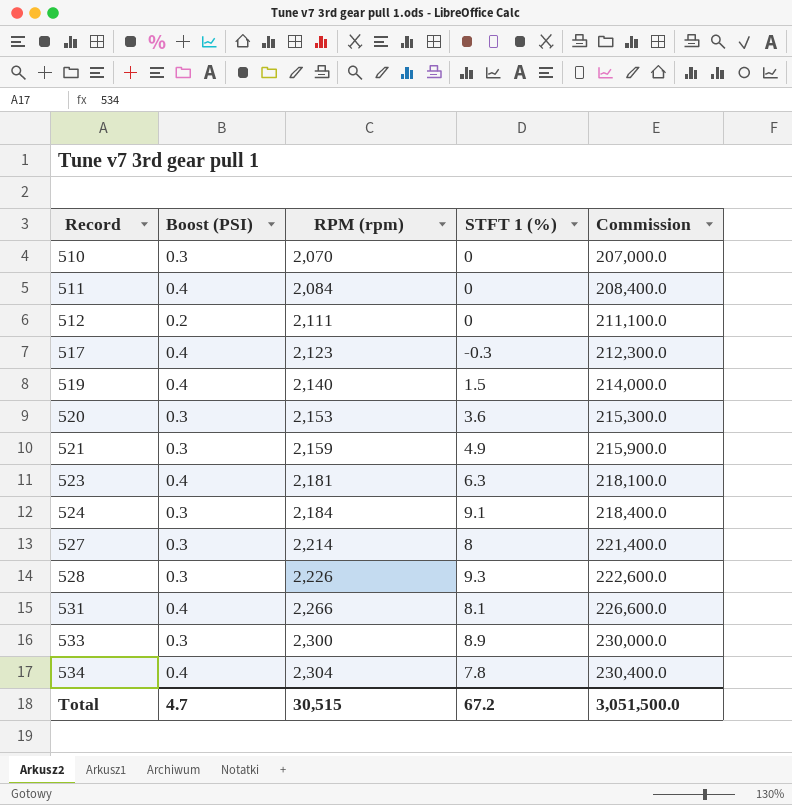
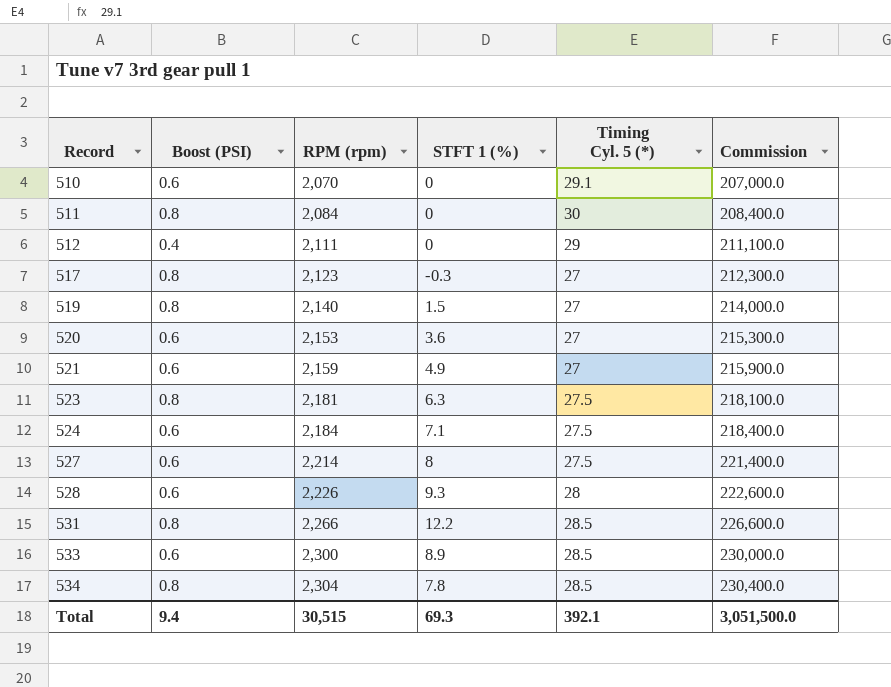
column Timing Cyl. 5 (*) | position: none -> 5
510 | Boost (PSI): 0.3 -> 0.6
511 | Boost (PSI): 0.4 -> 0.8
512 | Boost (PSI): 0.2 -> 0.4
517 | Boost (PSI): 0.4 -> 0.8
519 | Boost (PSI): 0.4 -> 0.8
520 | Boost (PSI): 0.3 -> 0.6
521 | Boost (PSI): 0.3 -> 0.6
523 | Boost (PSI): 0.4 -> 0.8
524 | Boost (PSI): 0.3 -> 0.6
524 | STFT 1 (%): 9.1 -> 7.1
527 | Boost (PSI): 0.3 -> 0.6
528 | Boost (PSI): 0.3 -> 0.6
531 | Boost (PSI): 0.4 -> 0.8
531 | STFT 1 (%): 8.1 -> 12.2
533 | Boost (PSI): 0.3 -> 0.6
534 | Boost (PSI): 0.4 -> 0.8
Total | Boost (PSI): 4.7 -> 9.4
Total | STFT 1 (%): 67.2 -> 69.3

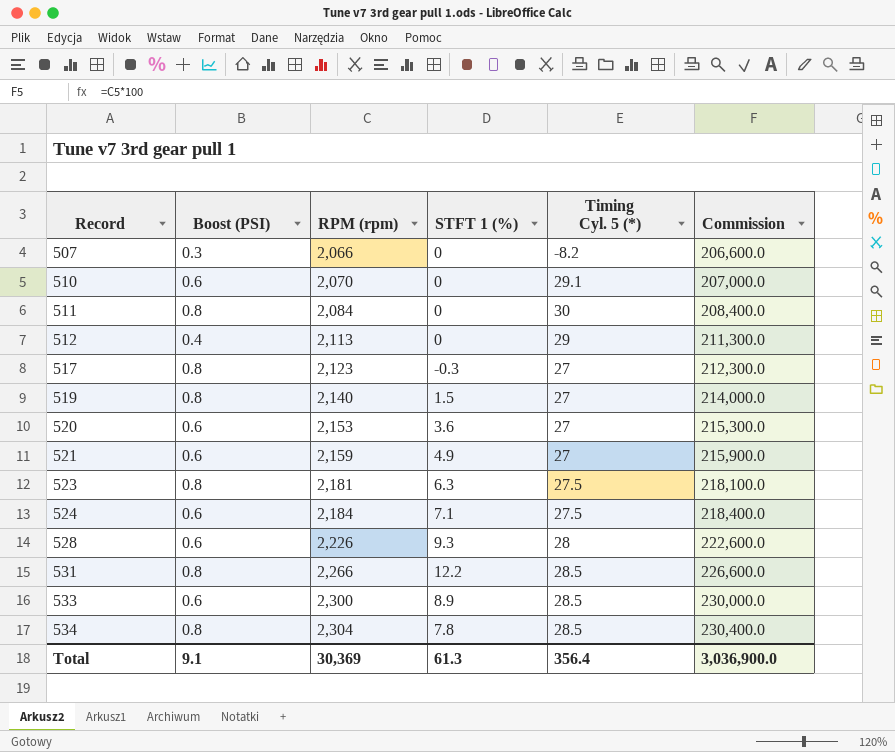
row 527: 0.6 | 2,214 | 8 | 27.5 | 221,400.0 -> none
row 507: none -> 0.3 | 2,066 | 0 | -8.2 | 206,600.0
512 | RPM (rpm): 2,111 -> 2,113
512 | Commission: 211,100.0 -> 211,300.0
Total | Boost (PSI): 9.4 -> 9.1
Total | RPM (rpm): 30,515 -> 30,369
Total | STFT 1 (%): 69.3 -> 61.3
Total | Timing Cyl. 5 (*): 392.1 -> 356.4
Total | Commission: 3,051,500.0 -> 3,036,900.0

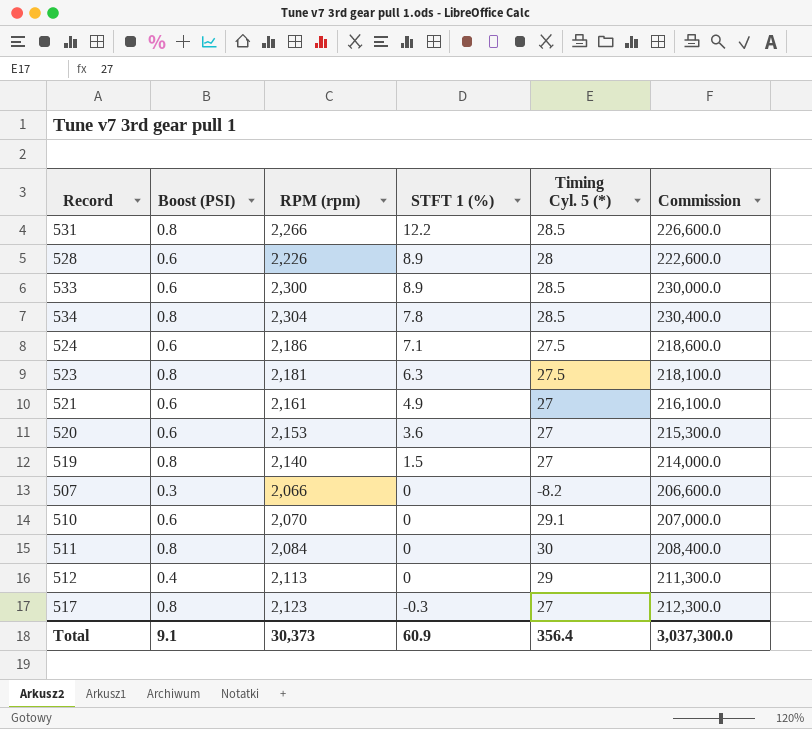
row order: Record ascending -> STFT 1 (%) descending
528 | STFT 1 (%): 9.3 -> 8.9
524 | RPM (rpm): 2,184 -> 2,186
524 | Commission: 218,400.0 -> 218,600.0
521 | RPM (rpm): 2,159 -> 2,161
521 | Commission: 215,900.0 -> 216,100.0
Total | RPM (rpm): 30,369 -> 30,373
Total | STFT 1 (%): 61.3 -> 60.9
Total | Commission: 3,036,900.0 -> 3,037,300.0

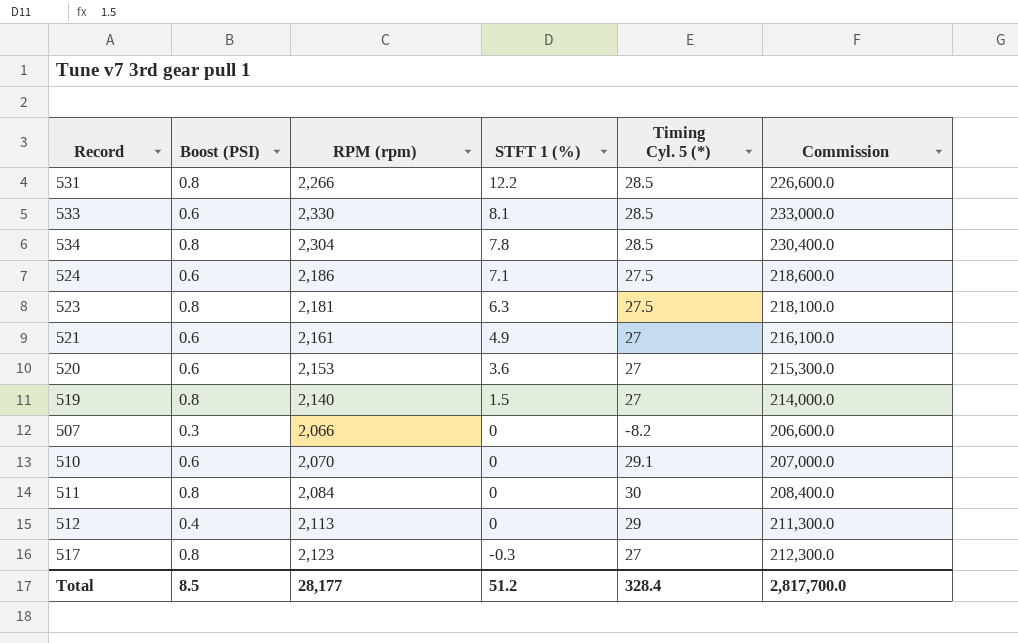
row 528: 0.6 | 2,226 | 8.9 | 28 | 222,600.0 -> none
533 | RPM (rpm): 2,300 -> 2,330
533 | STFT 1 (%): 8.9 -> 8.1
533 | Commission: 230,000.0 -> 233,000.0
Total | Boost (PSI): 9.1 -> 8.5
Total | RPM (rpm): 30,373 -> 28,177
Total | STFT 1 (%): 60.9 -> 51.2
Total | Timing Cyl. 5 (*): 356.4 -> 328.4
Total | Commission: 3,037,300.0 -> 2,817,700.0

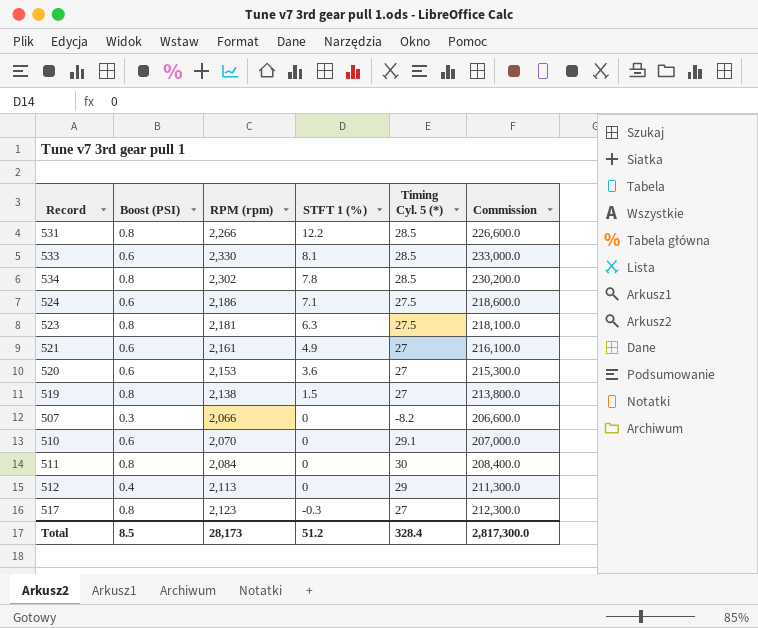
534 | RPM (rpm): 2,304 -> 2,302
534 | Commission: 230,400.0 -> 230,200.0
519 | RPM (rpm): 2,140 -> 2,138
519 | Commission: 214,000.0 -> 213,800.0
Total | RPM (rpm): 28,177 -> 28,173
Total | Commission: 2,817,700.0 -> 2,817,300.0

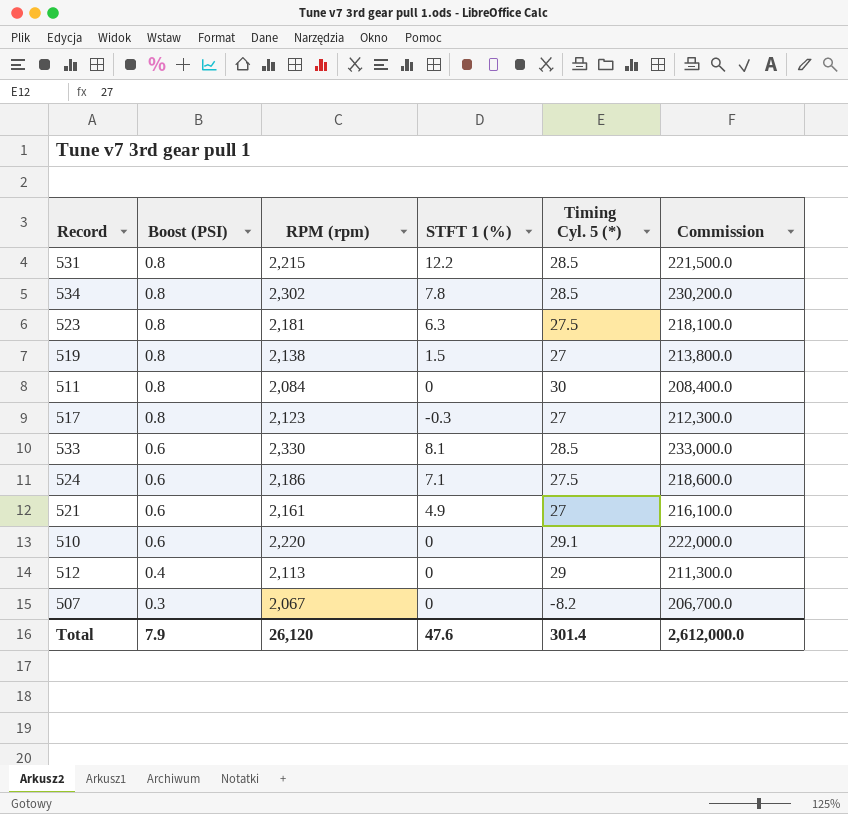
row order: STFT 1 (%) descending -> Boost (PSI) descending
row 520: 0.6 | 2,153 | 3.6 | 27 | 215,300.0 -> none
531 | RPM (rpm): 2,266 -> 2,215
531 | Commission: 226,600.0 -> 221,500.0
510 | RPM (rpm): 2,070 -> 2,220
510 | Commission: 207,000.0 -> 222,000.0
507 | RPM (rpm): 2,066 -> 2,067
507 | Commission: 206,600.0 -> 206,700.0
Total | Boost (PSI): 8.5 -> 7.9
Total | RPM (rpm): 28,173 -> 26,120
Total | STFT 1 (%): 51.2 -> 47.6
Total | Timing Cyl. 5 (*): 328.4 -> 301.4
Total | Commission: 2,817,300.0 -> 2,612,000.0

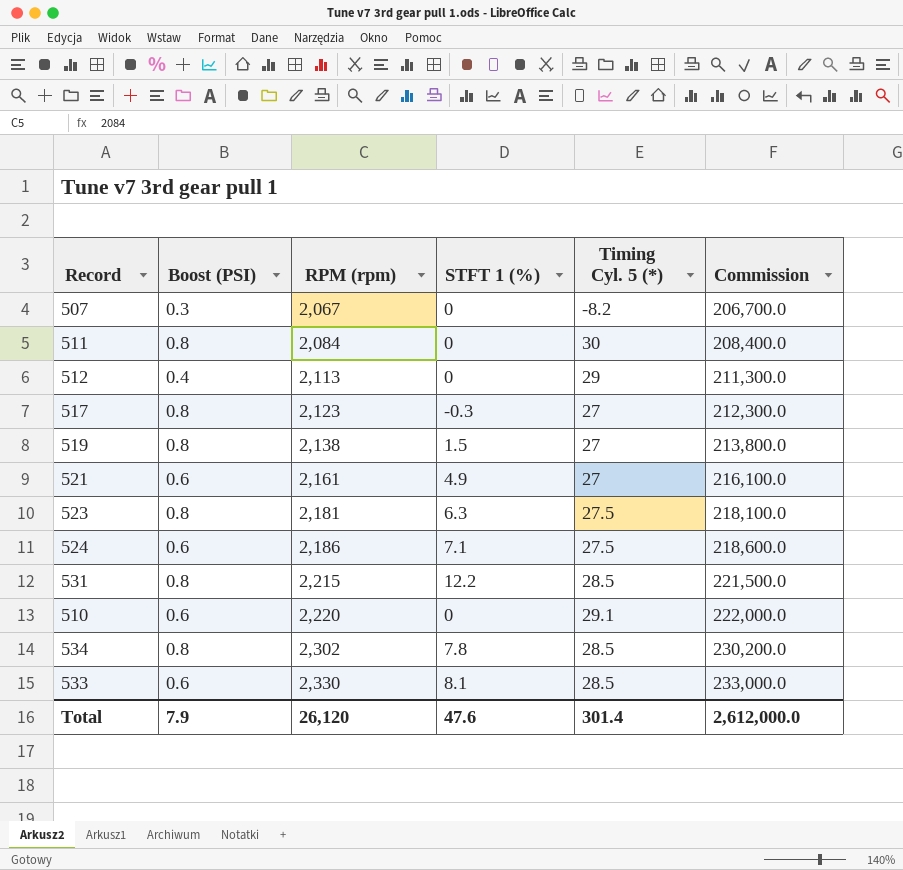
row order: Boost (PSI) descending -> RPM (rpm) ascending

